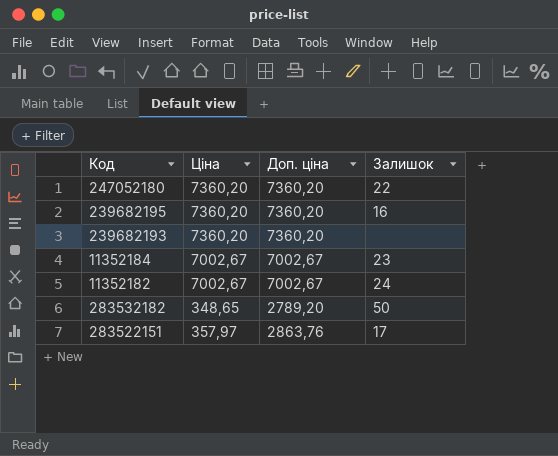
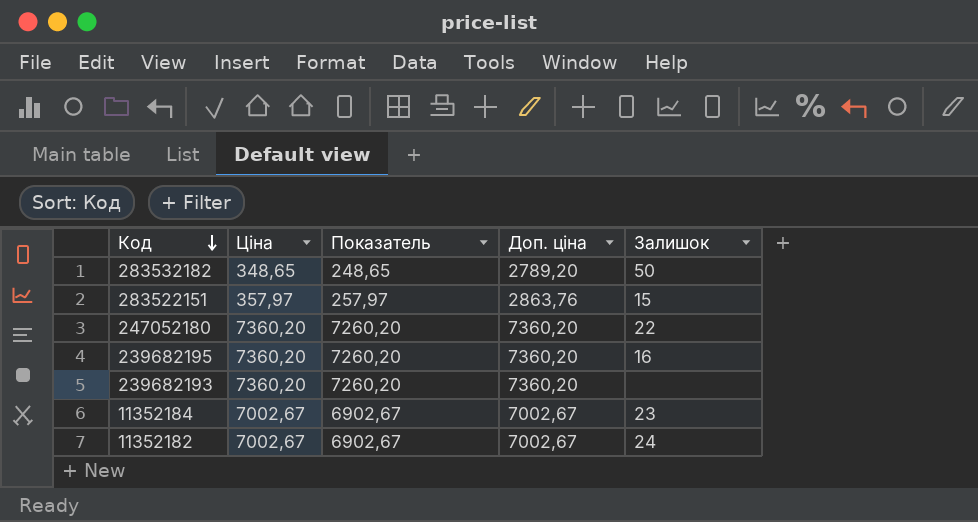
row order: none -> Код descending
column Показатель | formula: none -> [Ціна] - 100
283522151 | Залишок: 17 -> 15

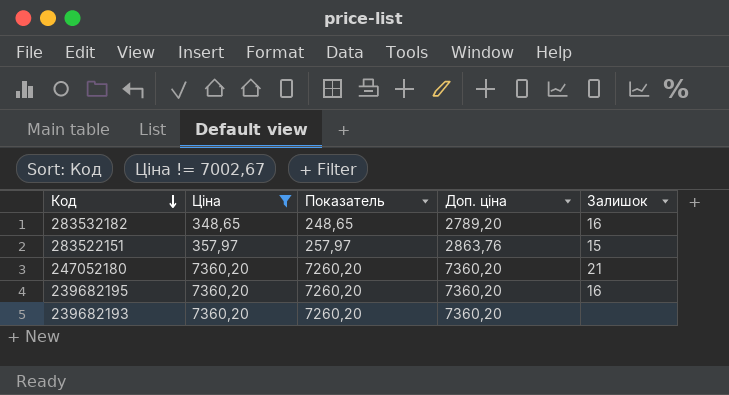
filter: none -> Ціна != 7002,67
283532182 | Залишок: 50 -> 16
247052180 | Залишок: 22 -> 21

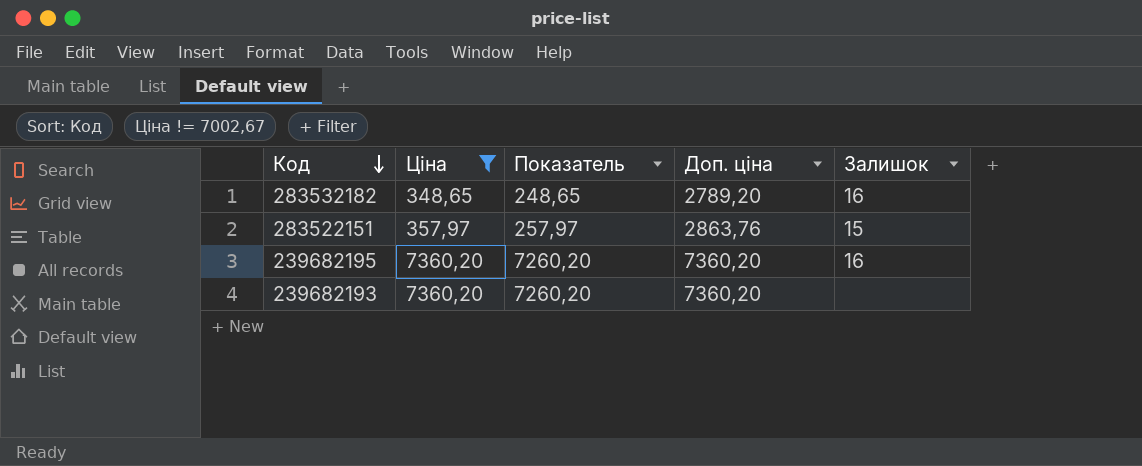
row 247052180: 7360,20 | 7260,20 | 7360,20 | 21 -> none

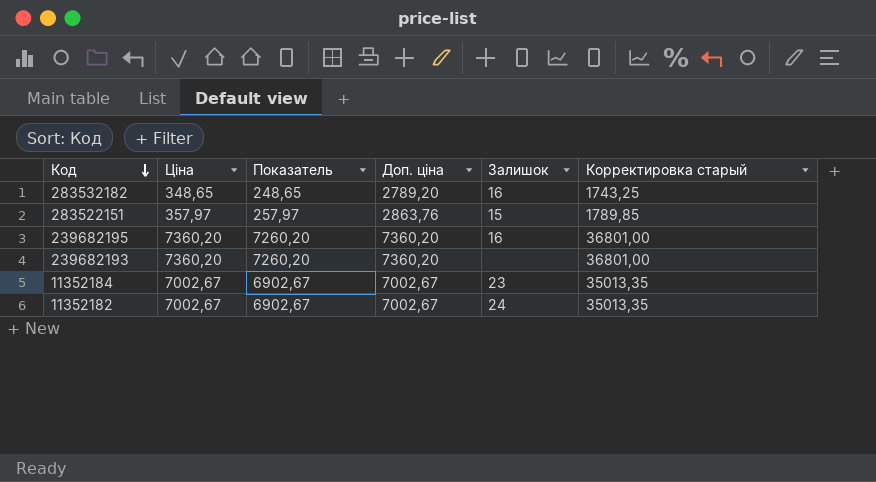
filter: Ціна != 7002,67 -> none
column Корректировка старый | formula: none -> [Ціна] * 5

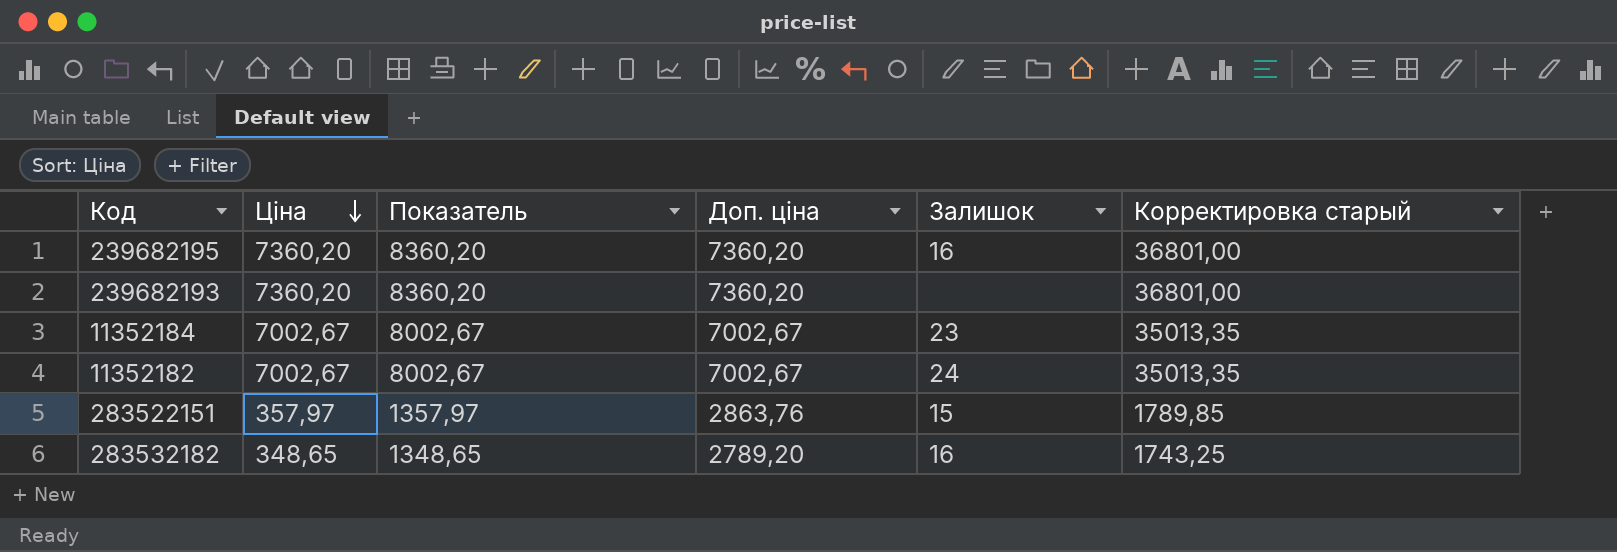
row order: Код descending -> Ціна descending
column Показатель | formula: [Ціна] - 100 -> [Ціна] + 1000

